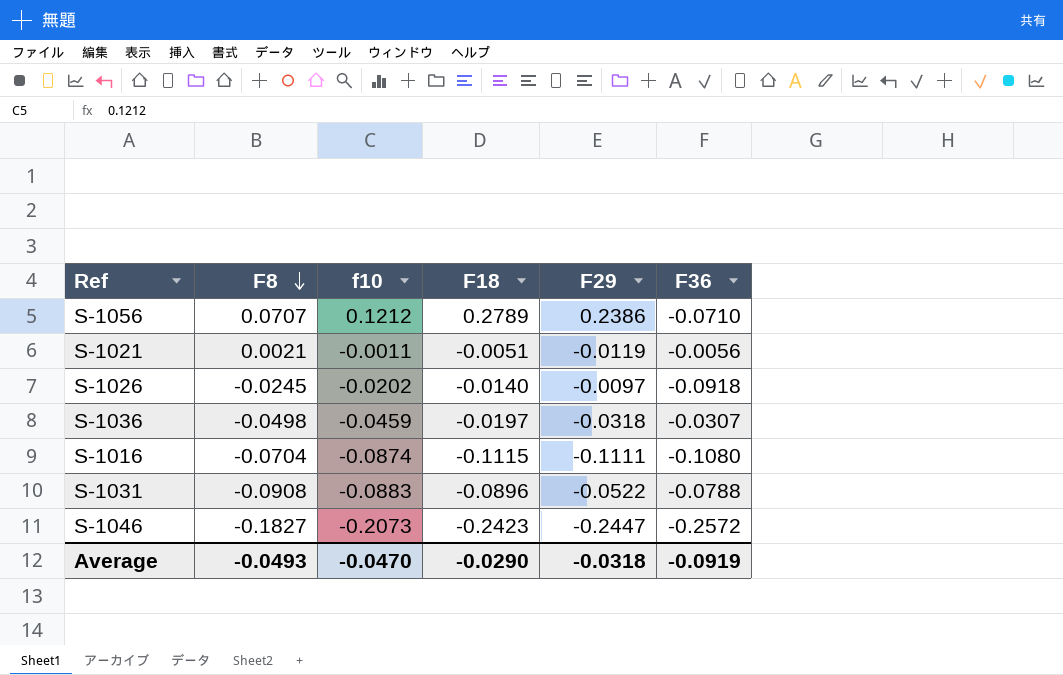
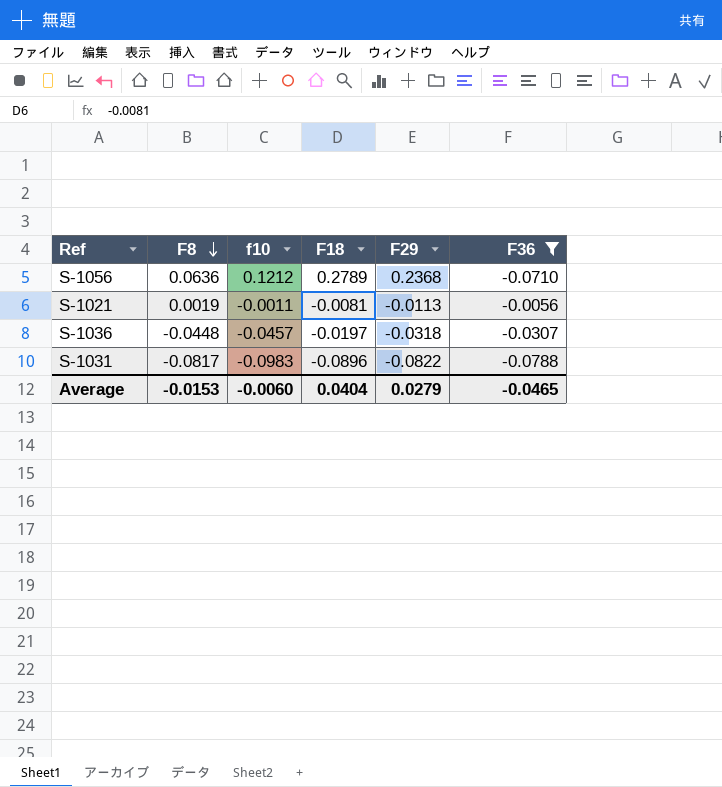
filter: none -> F36 >= -0.0788
S-1056 | F8: 0.0707 -> 0.0636
S-1056 | F29: 0.2386 -> 0.2368
S-1021 | F8: 0.0021 -> 0.0019
S-1021 | F18: -0.0051 -> -0.0081
S-1021 | F29: -0.0119 -> -0.0113
S-1036 | F8: -0.0498 -> -0.0448
S-1036 | f10: -0.0459 -> -0.0457
S-1031 | F8: -0.0908 -> -0.0817
S-1031 | f10: -0.0883 -> -0.0983
S-1031 | F29: -0.0522 -> -0.0822
Average | F8: -0.0493 -> -0.0153
Average | f10: -0.0470 -> -0.0060
Average | F18: -0.0290 -> 0.0404
Average | F29: -0.0318 -> 0.0279
Average | F36: -0.0919 -> -0.0465

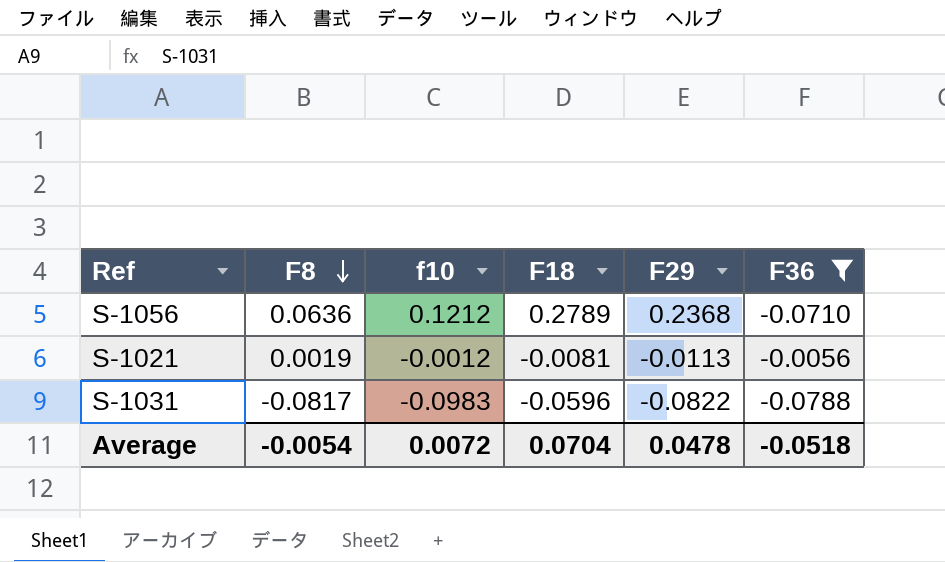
row S-1036: -0.0448 | -0.0457 | -0.0197 | -0.0318 | -0.0307 -> none
S-1021 | f10: -0.0011 -> -0.0012
S-1031 | F18: -0.0896 -> -0.0596
Average | F8: -0.0153 -> -0.0054
Average | f10: -0.0060 -> 0.0072
Average | F18: 0.0404 -> 0.0704
Average | F29: 0.0279 -> 0.0478
Average | F36: -0.0465 -> -0.0518

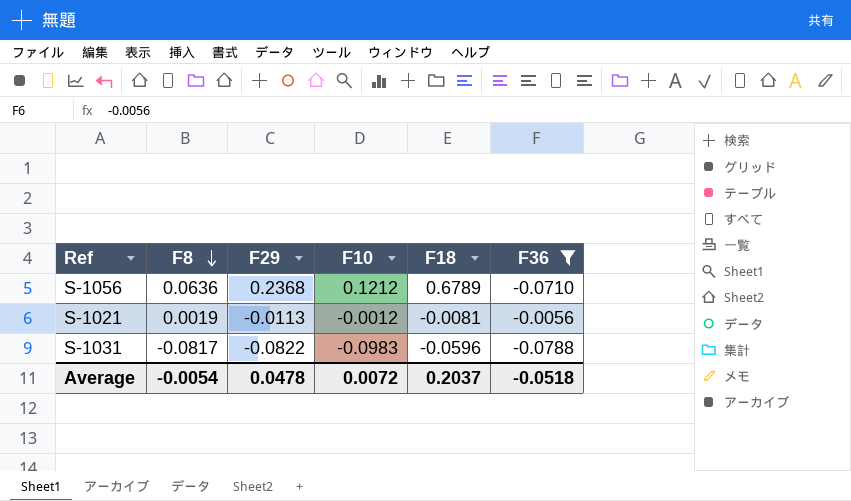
column F29 | position: 5 -> 3
column name: f10 -> F10
S-1056 | F18: 0.2789 -> 0.6789
Average | F18: 0.0704 -> 0.2037

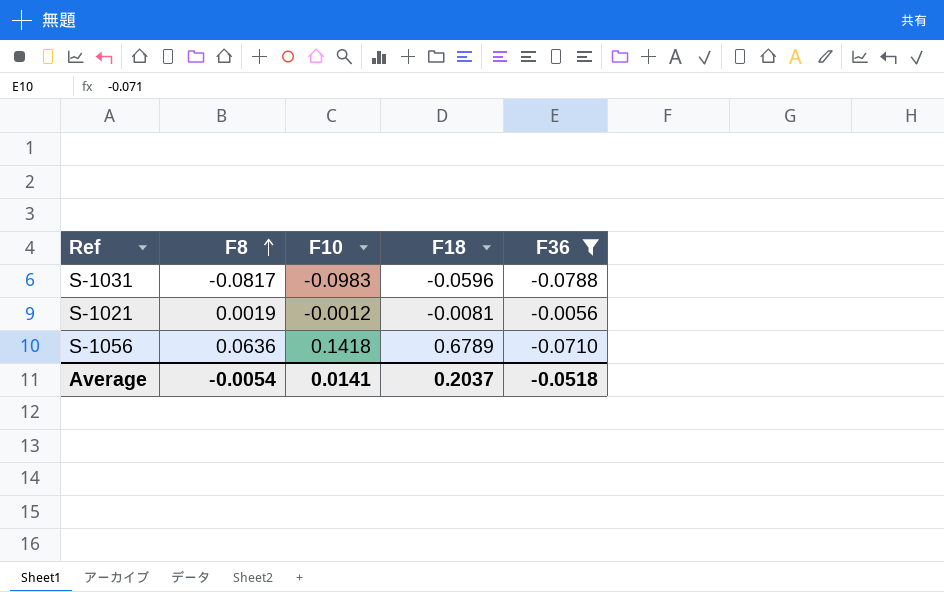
row order: F8 descending -> F8 ascending
column F29 | position: 3 -> none
S-1056 | F10: 0.1212 -> 0.1418
Average | F10: 0.0072 -> 0.0141

